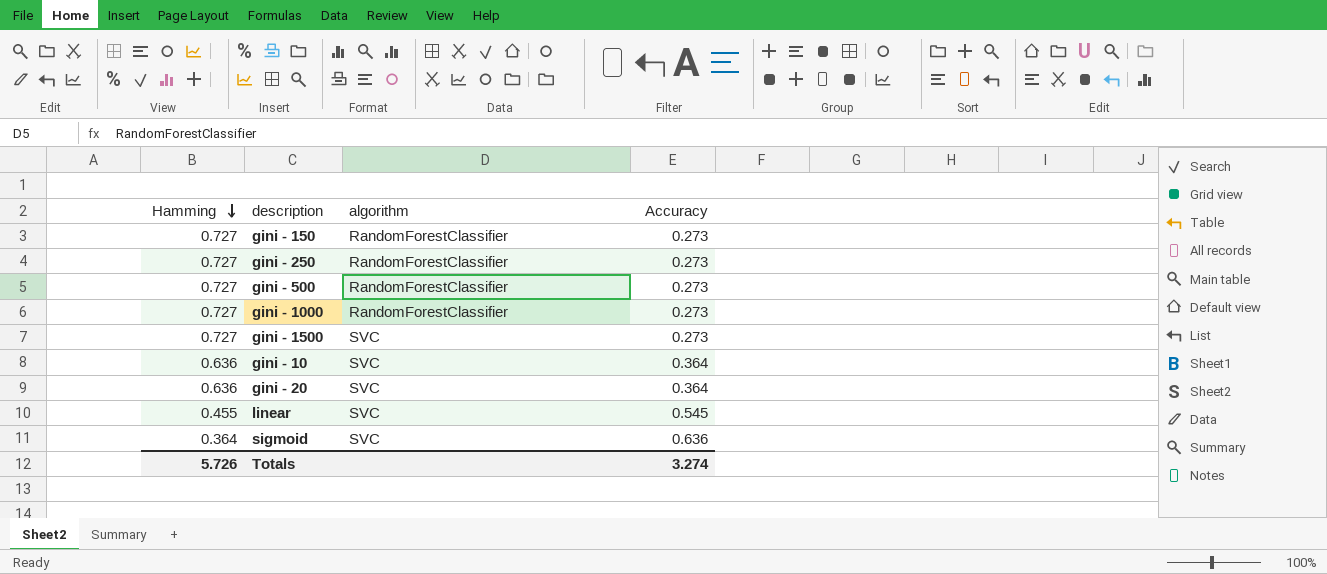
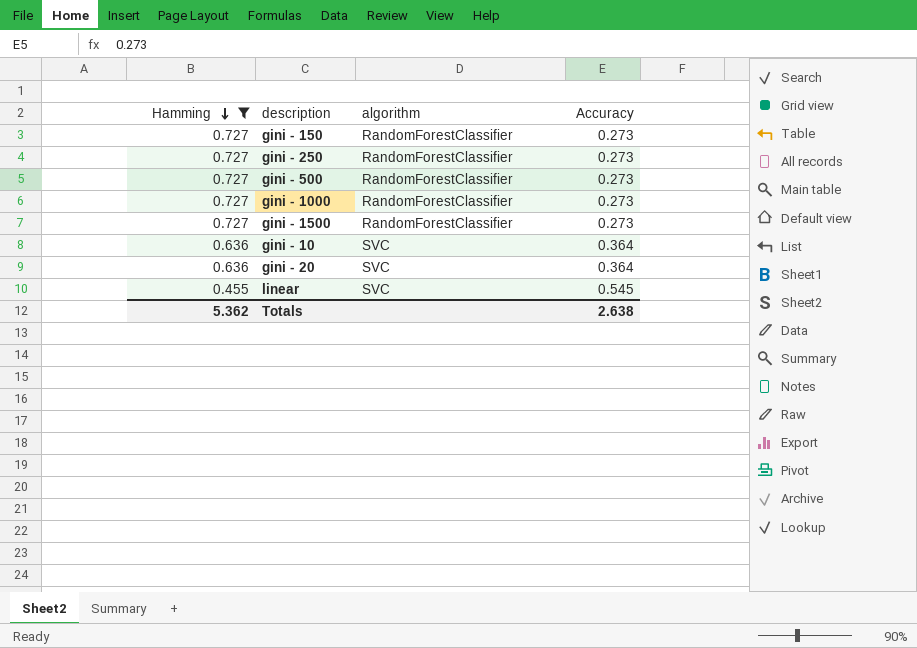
filter: none -> Hamming != 0.364
gini - 1500 | algorithm: SVC -> RandomForestClassifier
Totals | Hamming: 5.726 -> 5.362
Totals | Accuracy: 3.274 -> 2.638

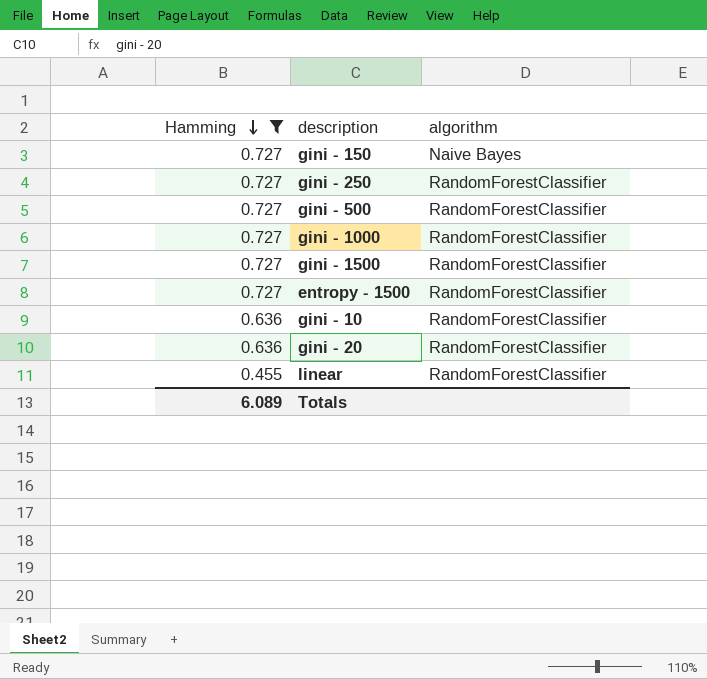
column Accuracy | position: 4 -> none
gini - 150 | algorithm: RandomForestClassifier -> Naive Bayes
row entropy - 1500: none -> 0.727 | RandomForestClassifier
gini - 10 | algorithm: SVC -> RandomForestClassifier
gini - 20 | algorithm: SVC -> RandomForestClassifier
linear | algorithm: SVC -> RandomForestClassifier
Totals | Hamming: 5.362 -> 6.089

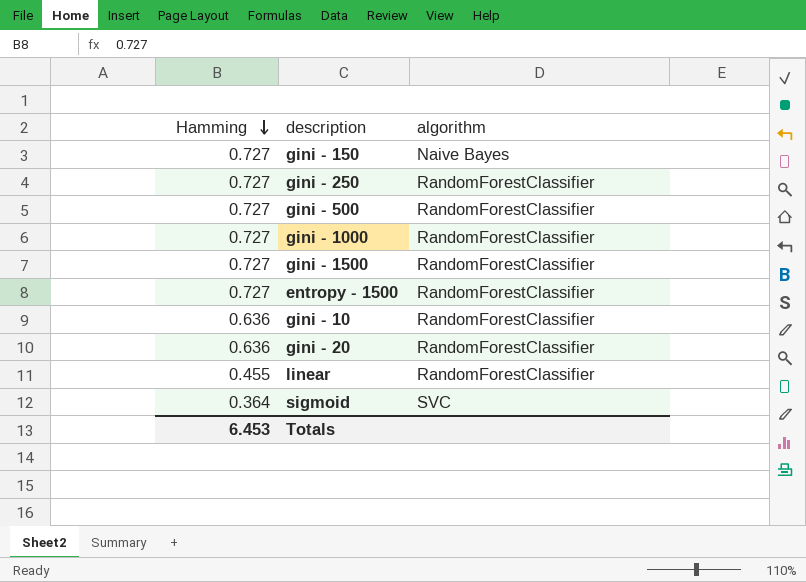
filter: Hamming != 0.364 -> none
Totals | Hamming: 6.089 -> 6.453

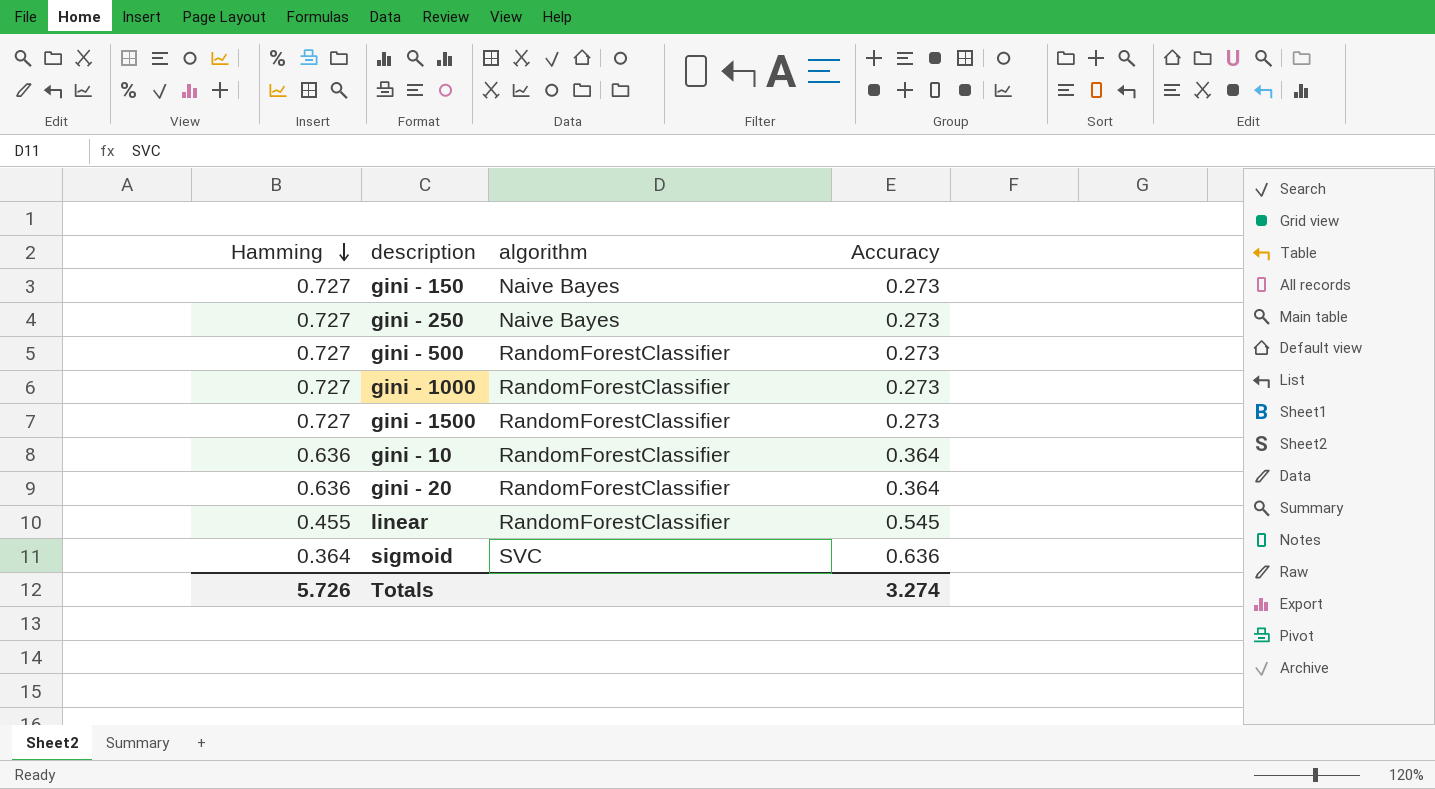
column Accuracy | position: none -> 4
row entropy - 1500: 0.727 | RandomForestClassifier -> none
gini - 250 | algorithm: RandomForestClassifier -> Naive Bayes
Totals | Hamming: 6.453 -> 5.726

